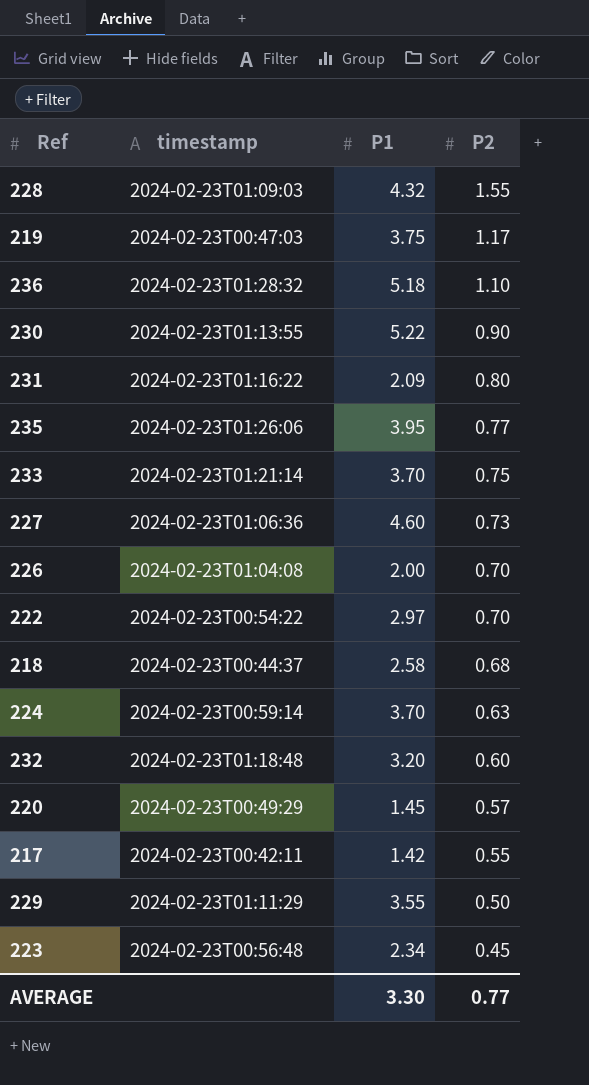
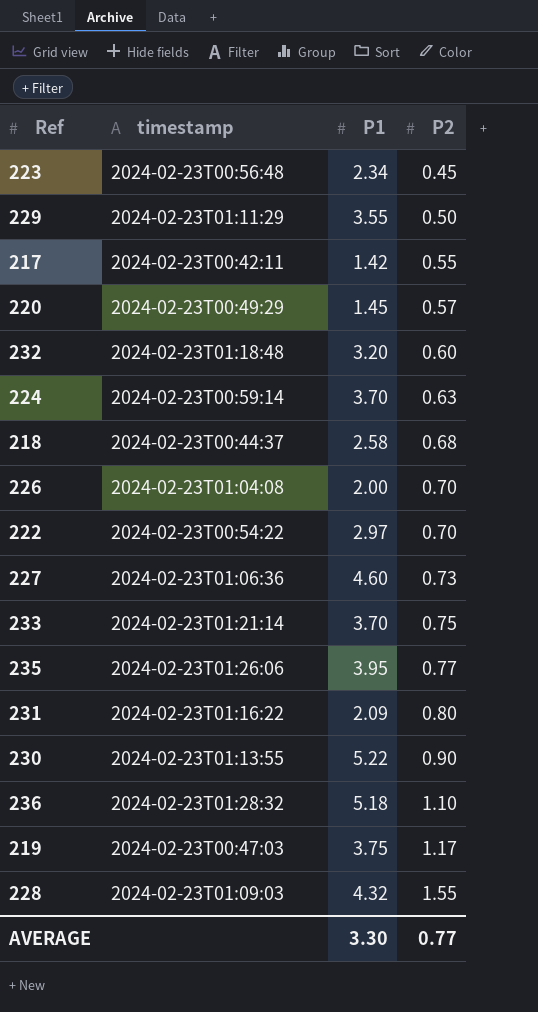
row order: P2 descending -> P2 ascending

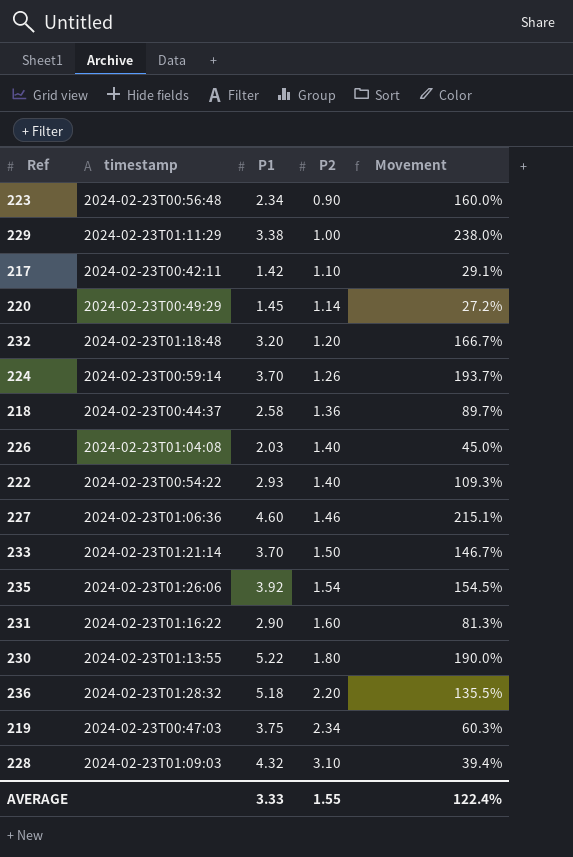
column Movement | formula: none -> ([P1] - [P2]) / [P2]
223 | P2: 0.45 -> 0.90
229 | P1: 3.55 -> 3.38
229 | P2: 0.50 -> 1.00
217 | P2: 0.55 -> 1.10
220 | P2: 0.57 -> 1.14
232 | P2: 0.60 -> 1.20
224 | P2: 0.63 -> 1.26
218 | P2: 0.68 -> 1.36
226 | P1: 2.00 -> 2.03
226 | P2: 0.70 -> 1.40
222 | P1: 2.97 -> 2.93
222 | P2: 0.70 -> 1.40
227 | P2: 0.73 -> 1.46
233 | P2: 0.75 -> 1.50
235 | P1: 3.95 -> 3.92
235 | P2: 0.77 -> 1.54
231 | P1: 2.09 -> 2.90
231 | P2: 0.80 -> 1.60
230 | P2: 0.90 -> 1.80
236 | P2: 1.10 -> 2.20
219 | P2: 1.17 -> 2.34
228 | P2: 1.55 -> 3.10
AVERAGE | P1: 3.30 -> 3.33
AVERAGE | P2: 0.77 -> 1.55

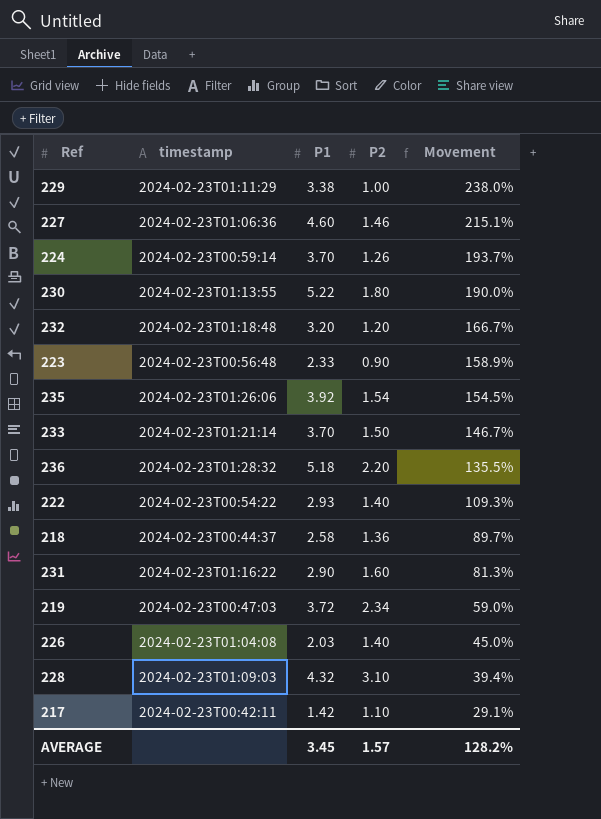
row order: P2 ascending -> Movement descending
row 220: 2024-02-23T00:49:29 | 1.45 | 1.14 | 27.2% -> none
223 | P1: 2.34 -> 2.33
223 | Movement: 160.0% -> 158.9%
219 | P1: 3.75 -> 3.72
219 | Movement: 60.3% -> 59.0%
AVERAGE | P1: 3.33 -> 3.45
AVERAGE | P2: 1.55 -> 1.57
AVERAGE | Movement: 122.4% -> 128.2%

